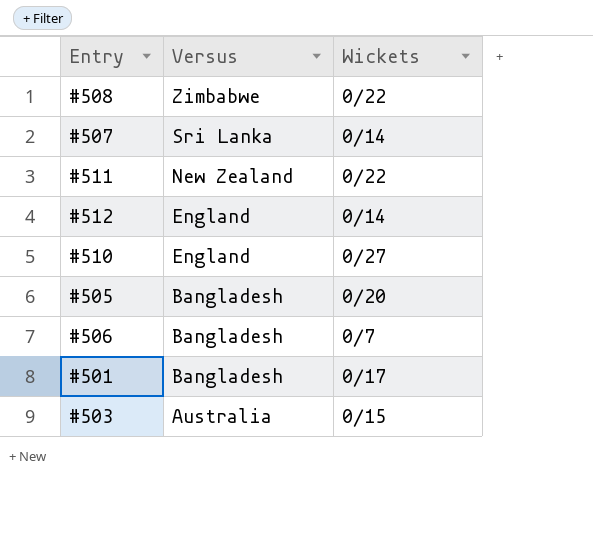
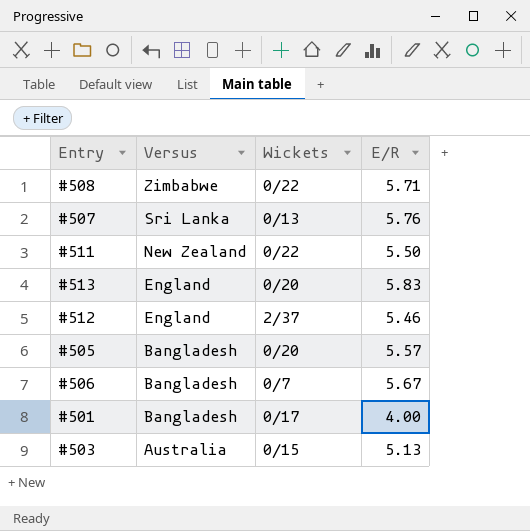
column E/R | position: none -> 4
row #510: England | 0/27 -> none
#507 | Wickets: 0/14 -> 0/13
row #513: none -> England | 0/20 | 5.83
#512 | Wickets: 0/14 -> 2/37

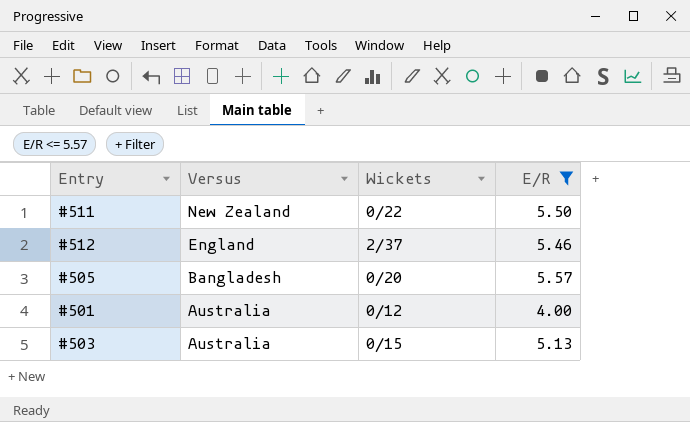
filter: none -> E/R <= 5.57
#501 | Versus: Bangladesh -> Australia
#501 | Wickets: 0/17 -> 0/12

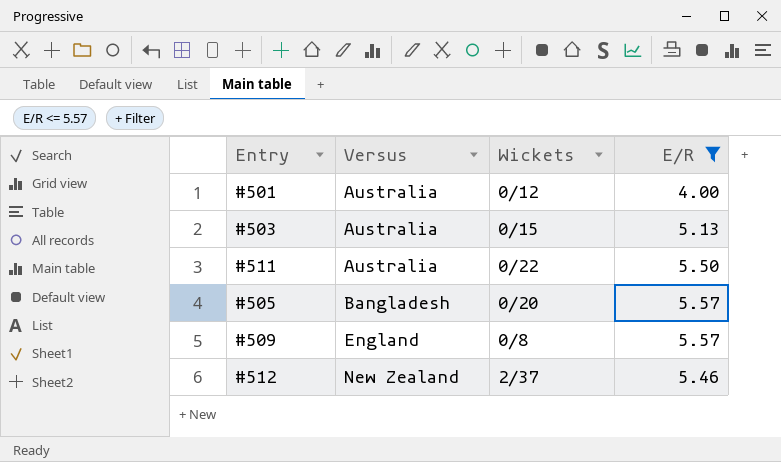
row order: Versus descending -> Versus ascending
#511 | Versus: New Zealand -> Australia
row #509: none -> England | 0/8 | 5.57
#512 | Versus: England -> New Zealand

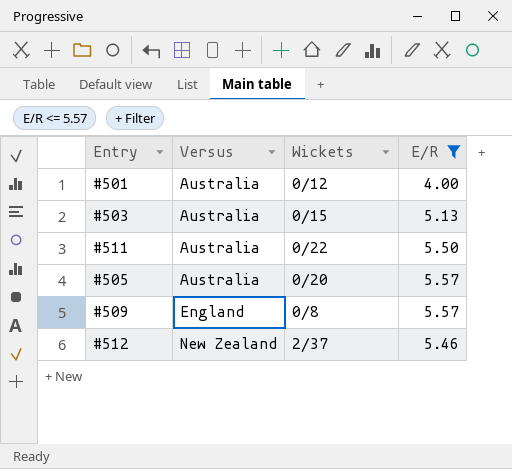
#505 | Versus: Bangladesh -> Australia

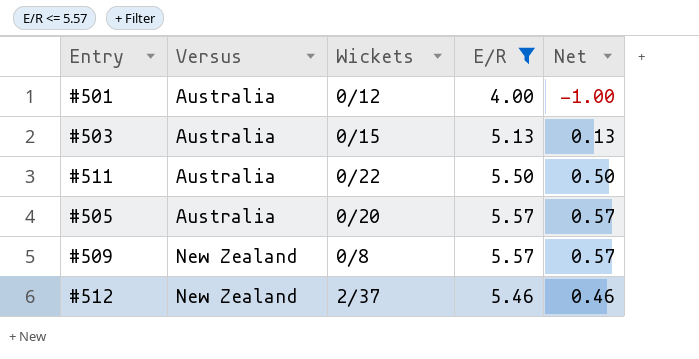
column Net | formula: none -> [E/R] - 5
#509 | Versus: England -> New Zealand

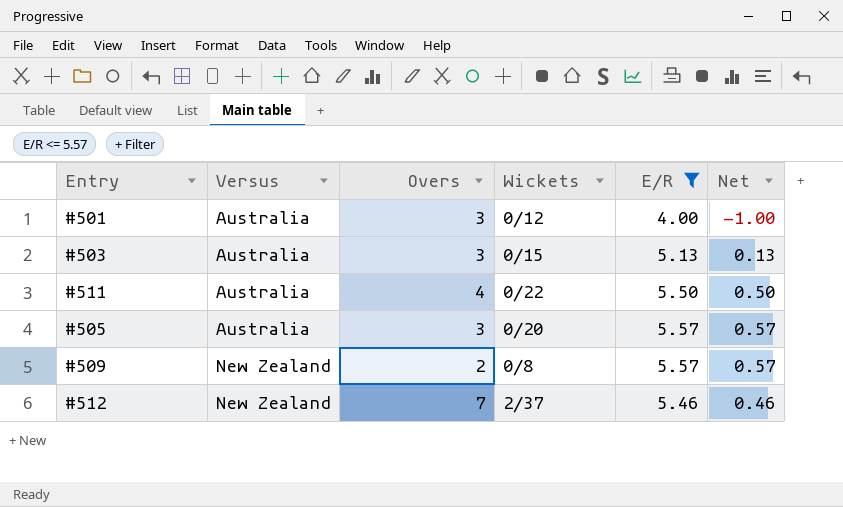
column Overs | position: none -> 3

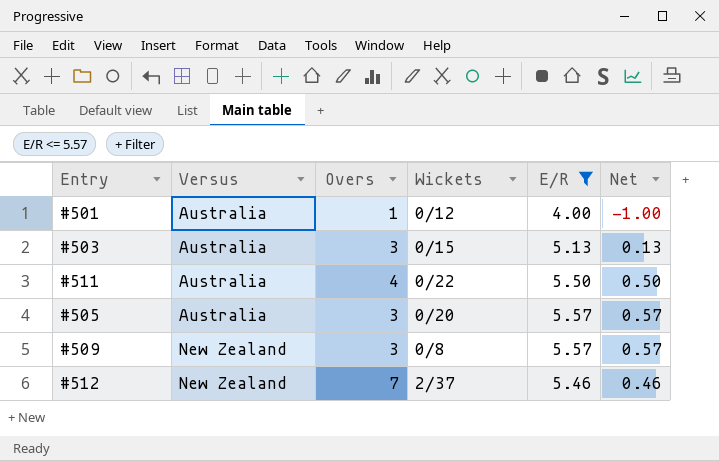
#501 | Overs: 3 -> 1
#509 | Overs: 2 -> 3

